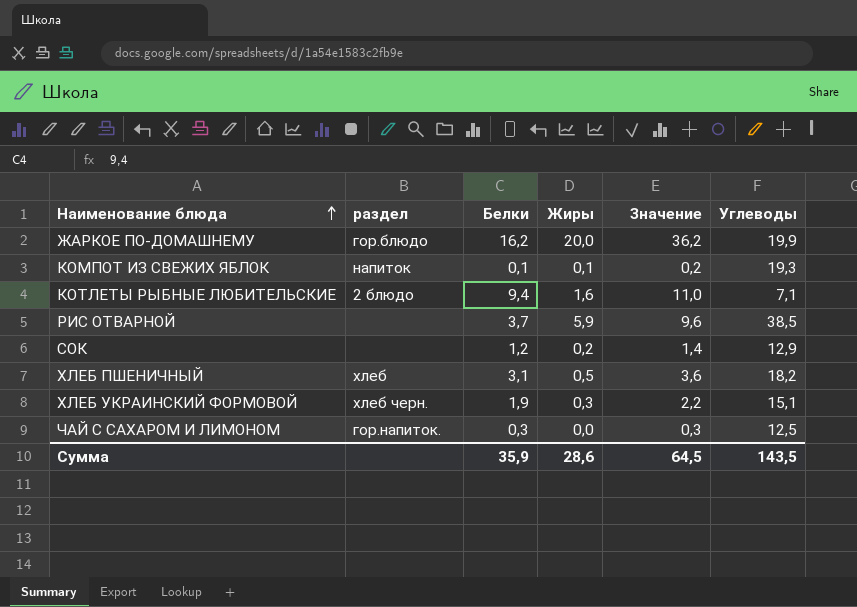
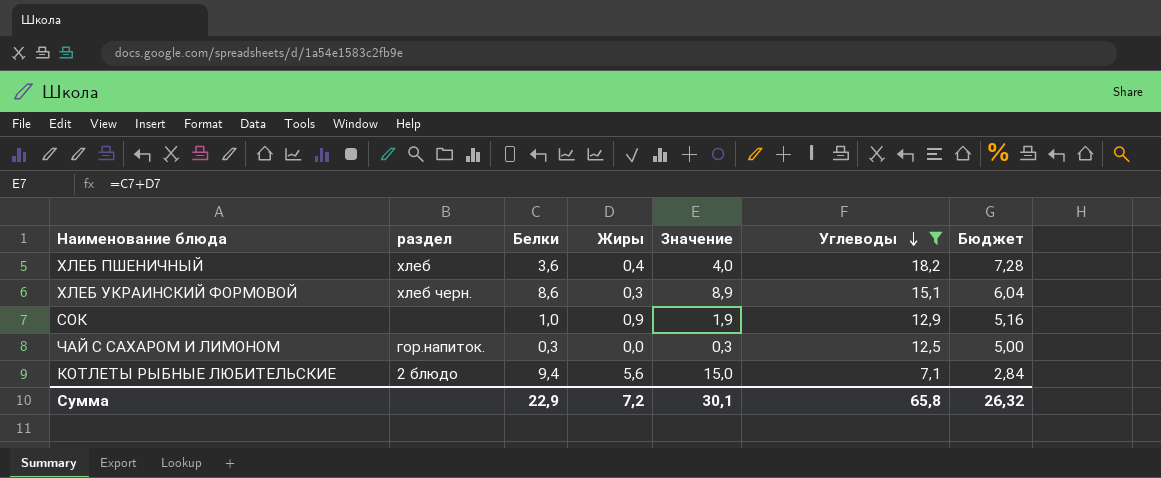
filter: none -> Углеводы <= 18,2
row order: Наименование блюда ascending -> Углеводы descending
column Бюджет | formula: none -> [Углеводы] * 0,4
ХЛЕБ ПШЕНИЧНЫЙ | Белки: 3,1 -> 3,6
ХЛЕБ ПШЕНИЧНЫЙ | Жиры: 0,5 -> 0,4
ХЛЕБ ПШЕНИЧНЫЙ | Значение: 3,6 -> 4,0
ХЛЕБ УКРАИНСКИЙ ФОРМОВОЙ | Белки: 1,9 -> 8,6
ХЛЕБ УКРАИНСКИЙ ФОРМОВОЙ | Значение: 2,2 -> 8,9
СОК | Белки: 1,2 -> 1,0
СОК | Жиры: 0,2 -> 0,9
СОК | Значение: 1,4 -> 1,9
КОТЛЕТЫ РЫБНЫЕ ЛЮБИТЕЛЬСКИЕ | Жиры: 1,6 -> 5,6
КОТЛЕТЫ РЫБНЫЕ ЛЮБИТЕЛЬСКИЕ | Значение: 11,0 -> 15,0
Сумма | Белки: 35,9 -> 22,9
Сумма | Жиры: 28,6 -> 7,2
Сумма | Значение: 64,5 -> 30,1
Сумма | Углеводы: 143,5 -> 65,8

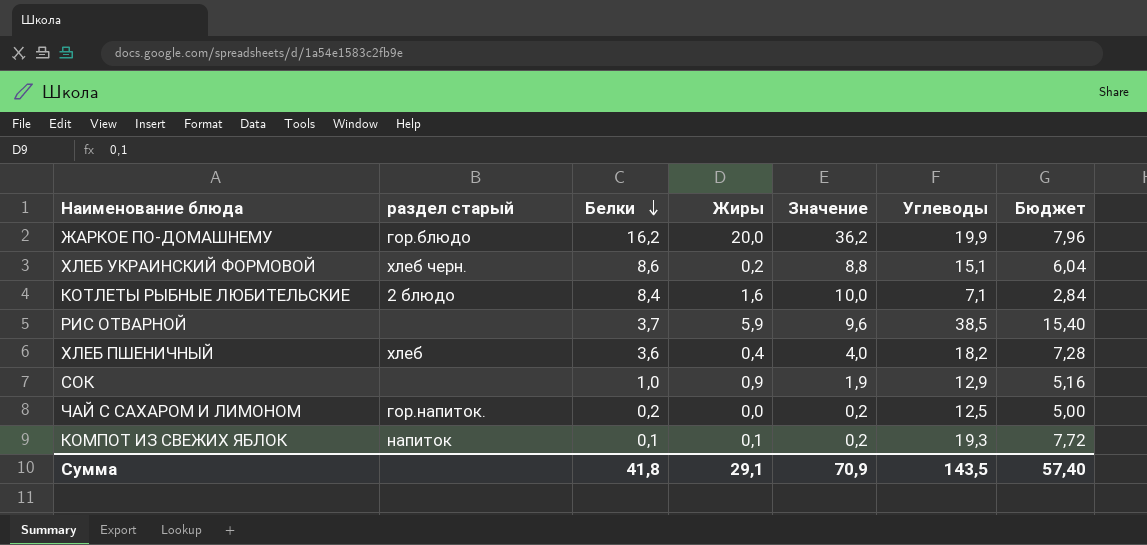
filter: Углеводы <= 18,2 -> none
row order: Углеводы descending -> Белки descending
column name: раздел -> раздел старый
ХЛЕБ УКРАИНСКИЙ ФОРМОВОЙ | Жиры: 0,3 -> 0,2
ХЛЕБ УКРАИНСКИЙ ФОРМОВОЙ | Значение: 8,9 -> 8,8
КОТЛЕТЫ РЫБНЫЕ ЛЮБИТЕЛЬСКИЕ | Белки: 9,4 -> 8,4
КОТЛЕТЫ РЫБНЫЕ ЛЮБИТЕЛЬСКИЕ | Жиры: 5,6 -> 1,6
КОТЛЕТЫ РЫБНЫЕ ЛЮБИТЕЛЬСКИЕ | Значение: 15,0 -> 10,0
ЧАЙ С САХАРОМ И ЛИМОНОМ | Белки: 0,3 -> 0,2
ЧАЙ С САХАРОМ И ЛИМОНОМ | Значение: 0,3 -> 0,2
Сумма | Белки: 22,9 -> 41,8
Сумма | Жиры: 7,2 -> 29,1
Сумма | Значение: 30,1 -> 70,9
Сумма | Углеводы: 65,8 -> 143,5
Сумма | Бюджет: 26,32 -> 57,40

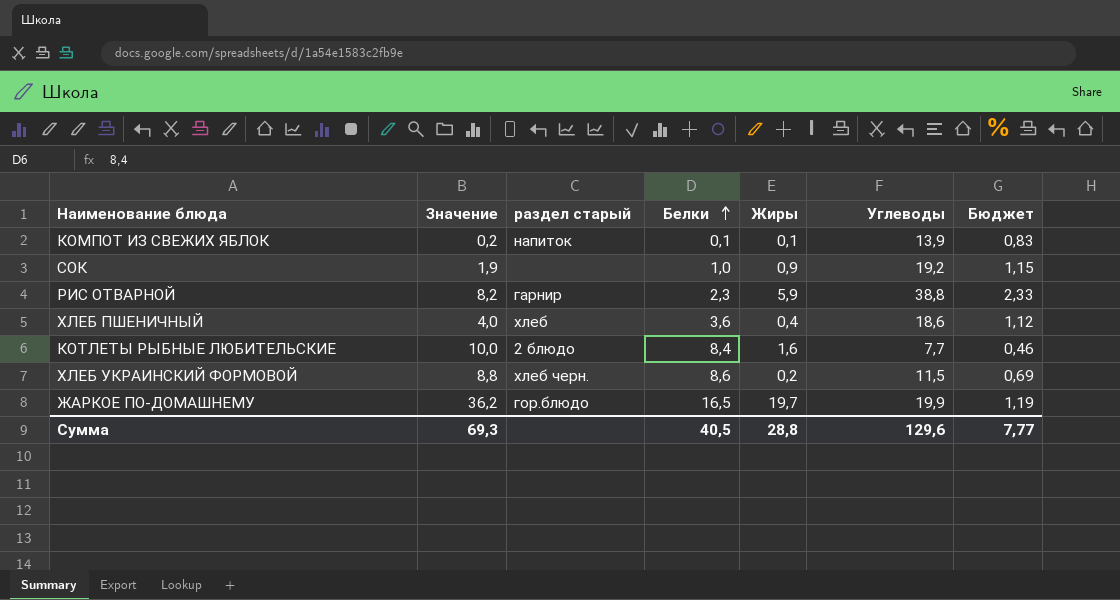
row order: Белки descending -> Белки ascending
column Значение | position: 5 -> 2
column Бюджет | formula: [Углеводы] * 0,4 -> [Углеводы] * 0,06
row ЧАЙ С САХАРОМ И ЛИМОНОМ: гор.напиток. | 0,2 | 0,0 | 0,2 | 12,5 | 5,00 -> none
КОМПОТ ИЗ СВЕЖИХ ЯБЛОК | Углеводы: 19,3 -> 13,9
СОК | Углеводы: 12,9 -> 19,2
РИС ОТВАРНОЙ | Значение: 9,6 -> 8,2
РИС ОТВАРНОЙ | раздел старый: none -> гарнир
РИС ОТВАРНОЙ | Белки: 3,7 -> 2,3
РИС ОТВАРНОЙ | Углеводы: 38,5 -> 38,8
ХЛЕБ ПШЕНИЧНЫЙ | Углеводы: 18,2 -> 18,6
КОТЛЕТЫ РЫБНЫЕ ЛЮБИТЕЛЬСКИЕ | Углеводы: 7,1 -> 7,7
ХЛЕБ УКРАИНСКИЙ ФОРМОВОЙ | Углеводы: 15,1 -> 11,5
ЖАРКОЕ ПО-ДОМАШНЕМУ | Белки: 16,2 -> 16,5
ЖАРКОЕ ПО-ДОМАШНЕМУ | Жиры: 20,0 -> 19,7
Сумма | Значение: 70,9 -> 69,3
Сумма | Белки: 41,8 -> 40,5
Сумма | Жиры: 29,1 -> 28,8
Сумма | Углеводы: 143,5 -> 129,6
Сумма | Бюджет: 57,40 -> 7,77

